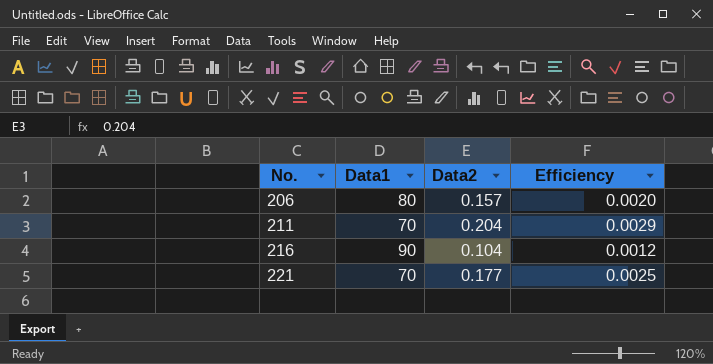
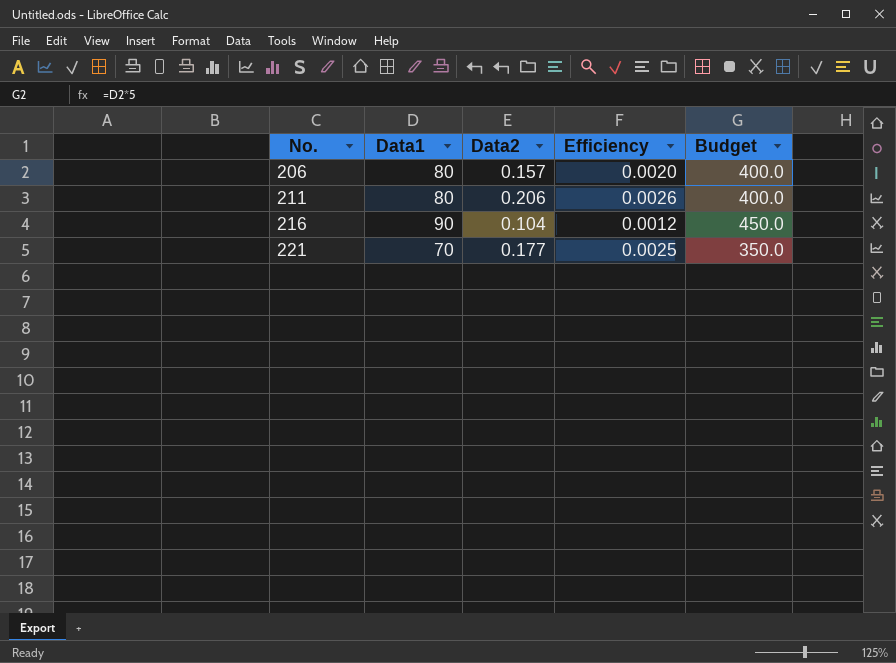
column Budget | formula: none -> [Data1] * 5
211 | Data1: 70 -> 80
211 | Data2: 0.204 -> 0.206
211 | Efficiency: 0.0029 -> 0.0026

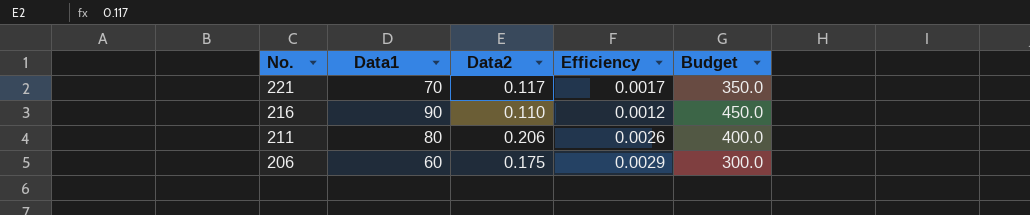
row order: No. ascending -> No. descending
221 | Data2: 0.177 -> 0.117
221 | Efficiency: 0.0025 -> 0.0017
216 | Data2: 0.104 -> 0.110
206 | Data1: 80 -> 60
206 | Data2: 0.157 -> 0.175
206 | Efficiency: 0.0020 -> 0.0029
206 | Budget: 400.0 -> 300.0

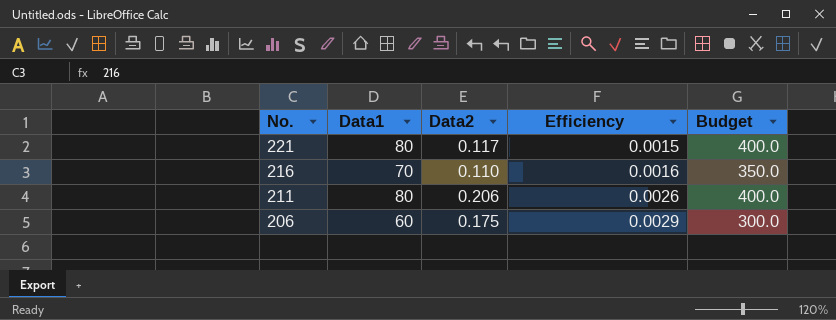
221 | Data1: 70 -> 80
221 | Efficiency: 0.0017 -> 0.0015
221 | Budget: 350.0 -> 400.0
216 | Data1: 90 -> 70
216 | Efficiency: 0.0012 -> 0.0016
216 | Budget: 450.0 -> 350.0

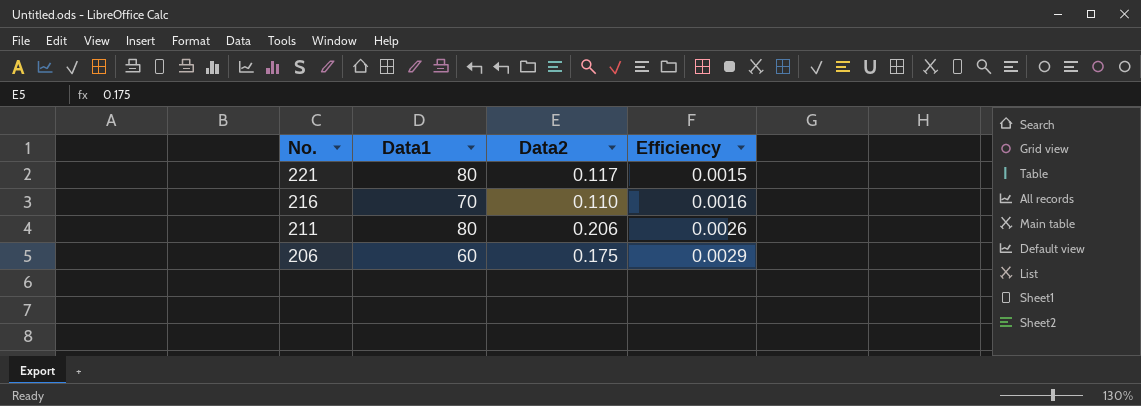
column Budget | formula: [Data1] * 5 -> none

